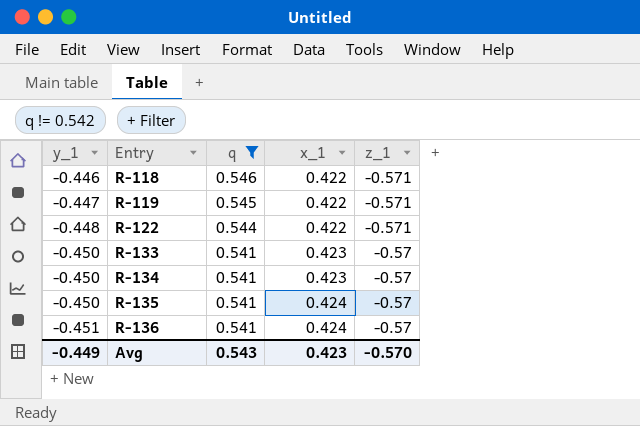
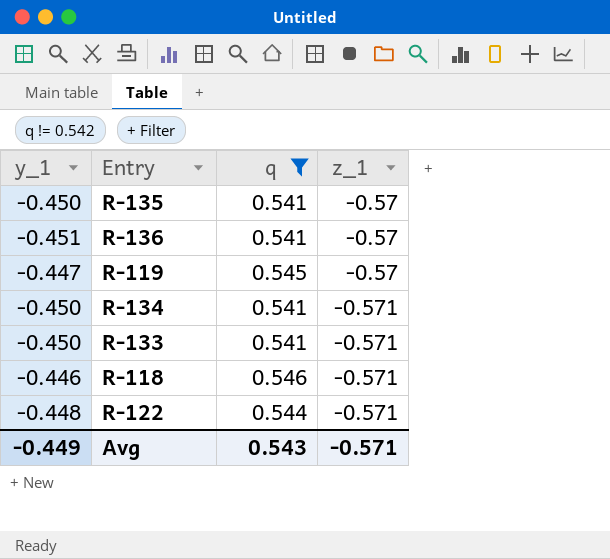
row order: y_1 descending -> z_1 descending
column x_1 | position: 4 -> none
R-119 | z_1: -0.571 -> -0.57
R-134 | z_1: -0.57 -> -0.571
R-133 | z_1: -0.57 -> -0.571
Avg | z_1: -0.570 -> -0.571

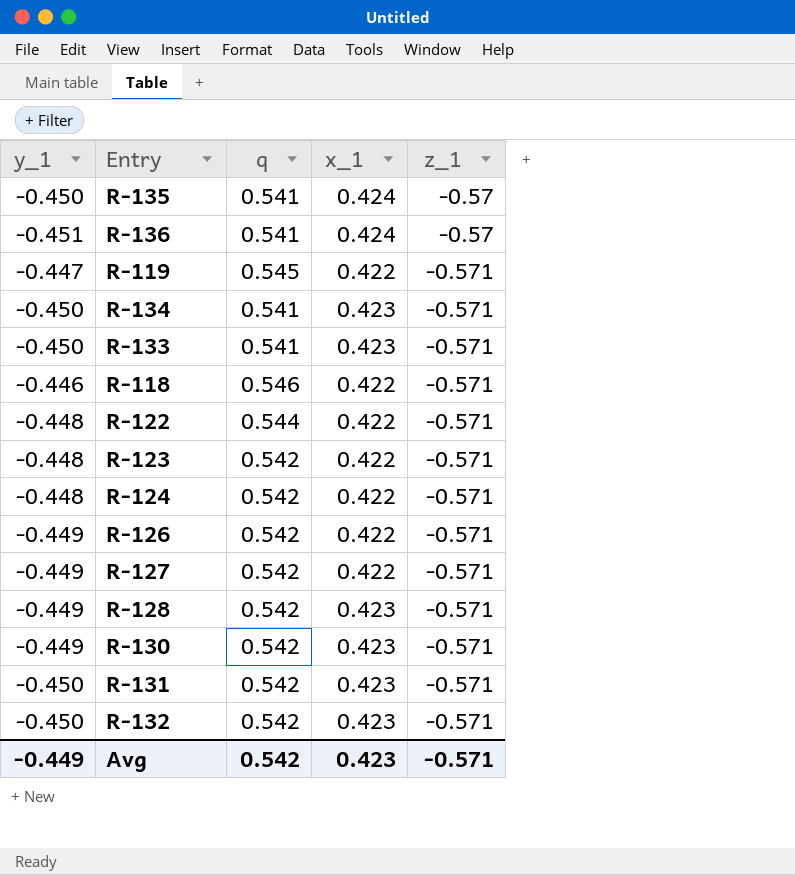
filter: q != 0.542 -> none
column x_1 | position: none -> 4
R-119 | z_1: -0.57 -> -0.571
Avg | q: 0.543 -> 0.542

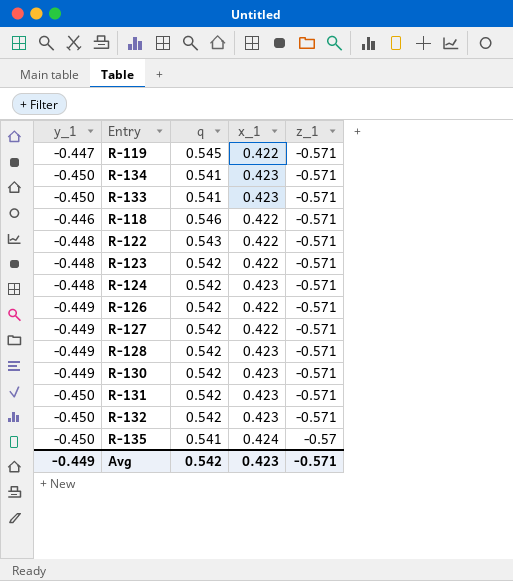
row order: z_1 descending -> z_1 ascending
row R-136: -0.451 | 0.541 | 0.424 | -0.57 -> none
R-122 | q: 0.544 -> 0.543
R-124 | x_1: 0.422 -> 0.423

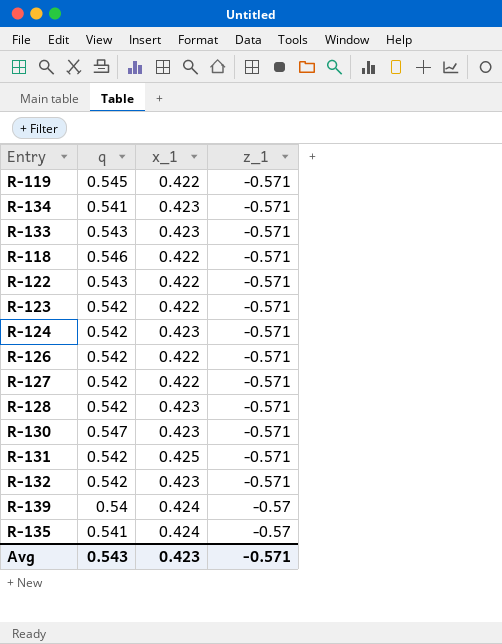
column y_1 | position: 1 -> none
R-133 | q: 0.541 -> 0.543
R-130 | q: 0.542 -> 0.547
R-131 | x_1: 0.423 -> 0.425
row R-139: none -> 0.54 | 0.424 | -0.57
Avg | q: 0.542 -> 0.543

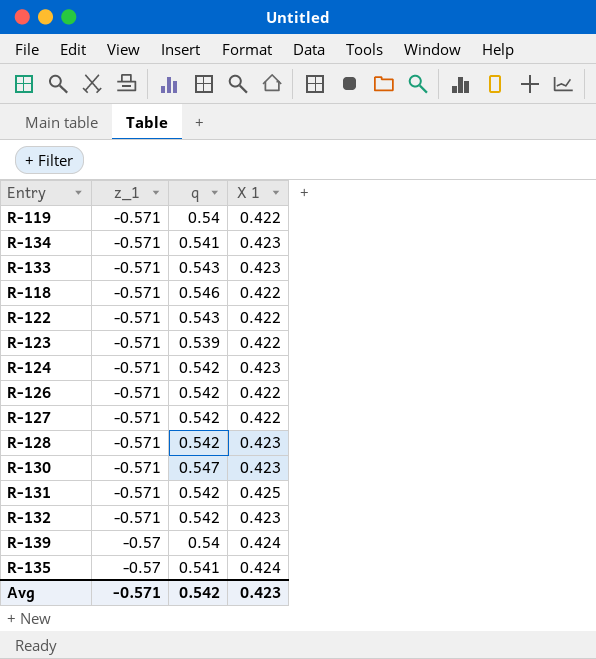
column z_1 | position: 4 -> 2
column name: x_1 -> X 1
R-119 | q: 0.545 -> 0.54
R-123 | q: 0.542 -> 0.539
Avg | q: 0.543 -> 0.542

